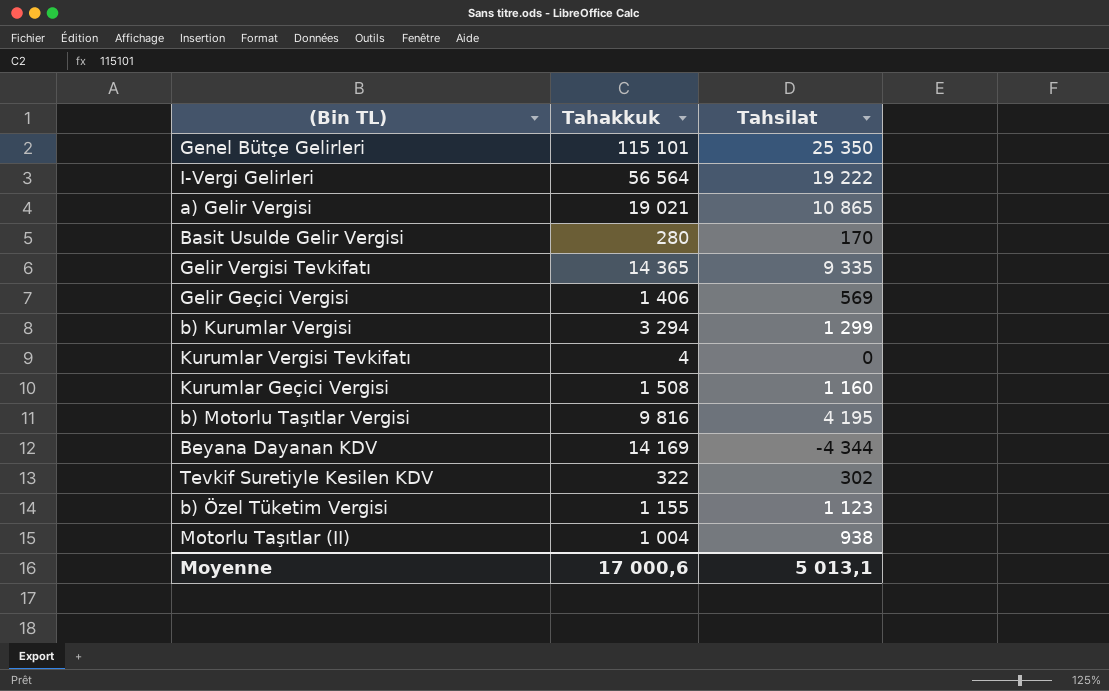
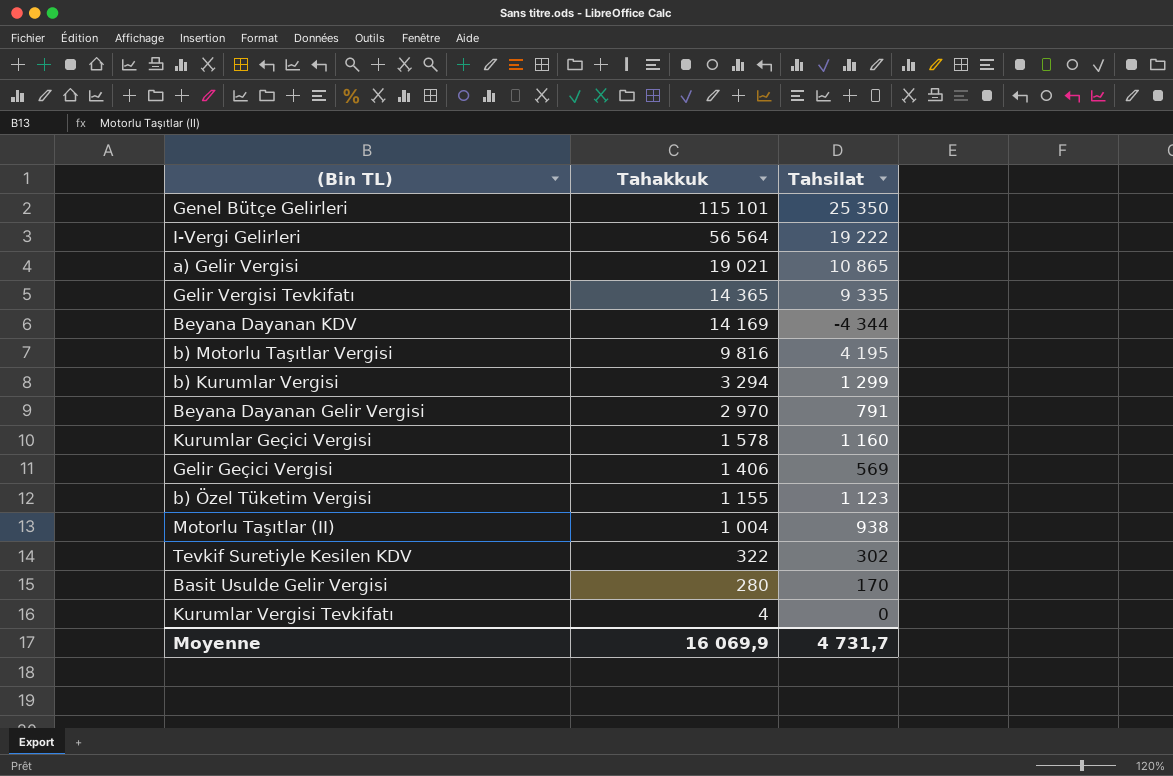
row order: none -> Tahakkuk descending
row Beyana Dayanan Gelir Vergisi: none -> 2 970 | 791
Kurumlar Geçici Vergisi | Tahakkuk: 1 508 -> 1 578
Moyenne | Tahakkuk: 17 000,6 -> 16 069,9
Moyenne | Tahsilat: 5 013,1 -> 4 731,7

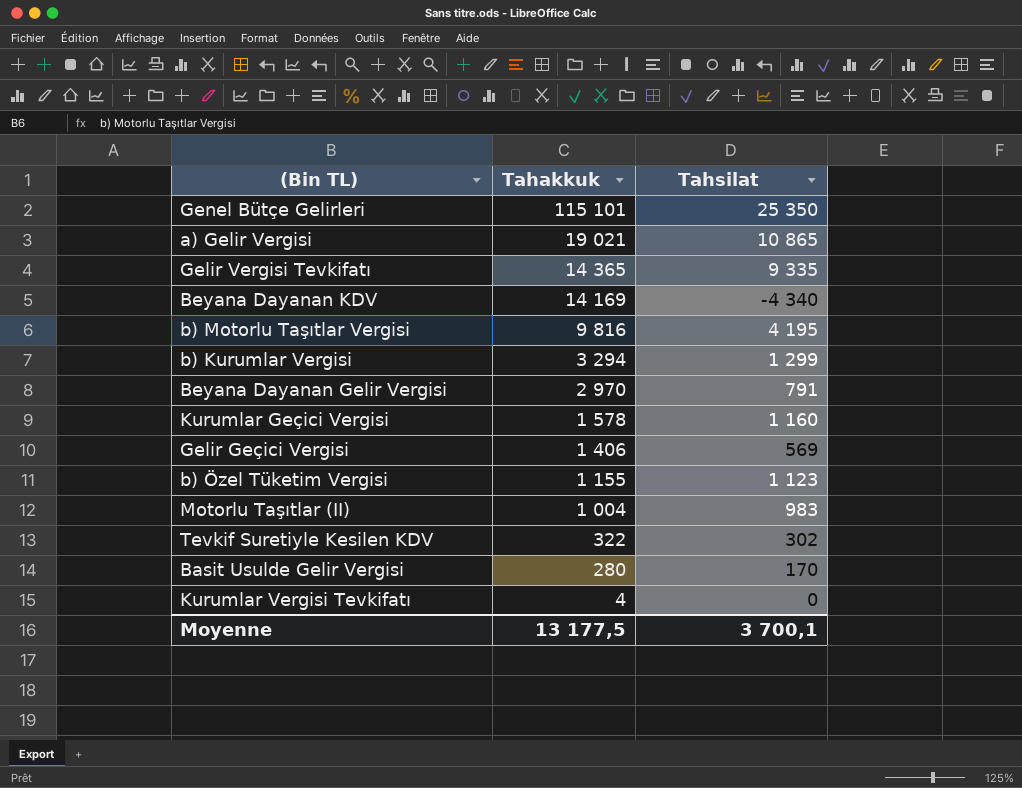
row I-Vergi Gelirleri: 56 564 | 19 222 -> none
Beyana Dayanan KDV | Tahsilat: -4 344 -> -4 340
Motorlu Taşıtlar (II) | Tahsilat: 938 -> 983
Moyenne | Tahakkuk: 16 069,9 -> 13 177,5
Moyenne | Tahsilat: 4 731,7 -> 3 700,1

